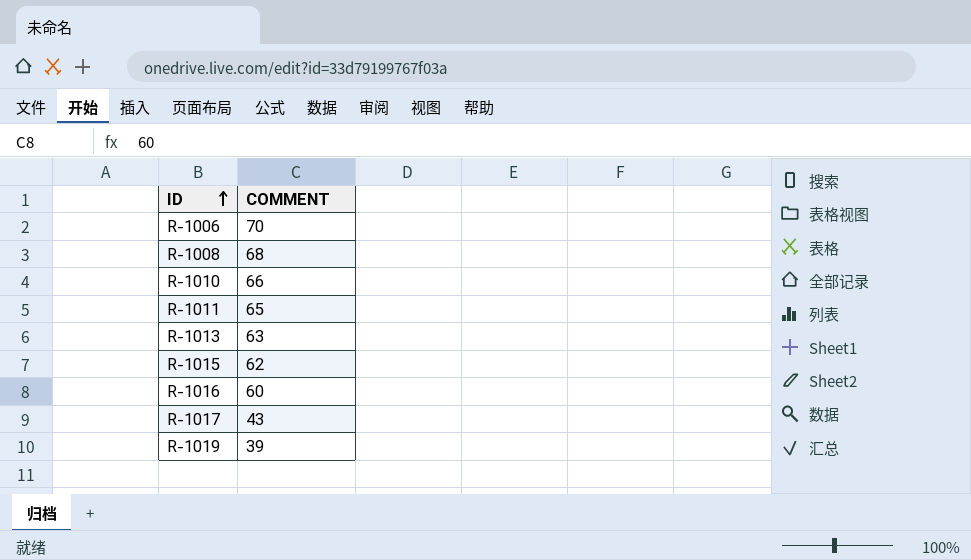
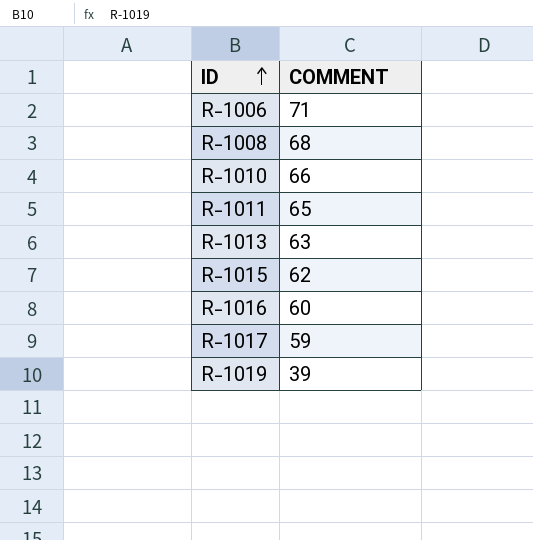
R-1006 | COMMENT: 70 -> 71
R-1017 | COMMENT: 43 -> 59

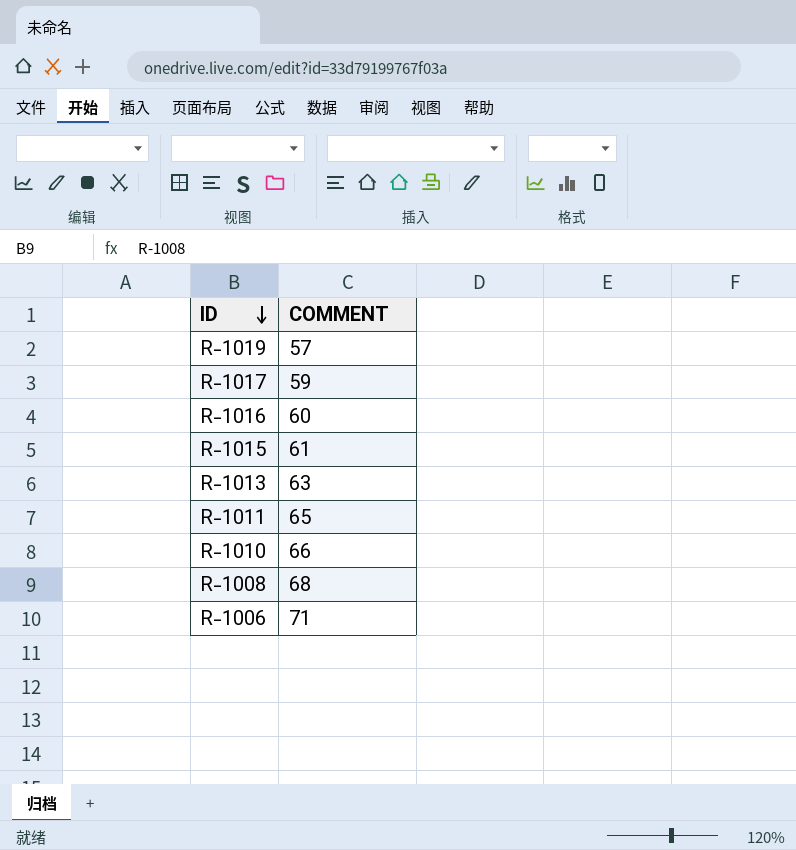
row order: ID ascending -> ID descending
R-1019 | COMMENT: 39 -> 57
R-1015 | COMMENT: 62 -> 61

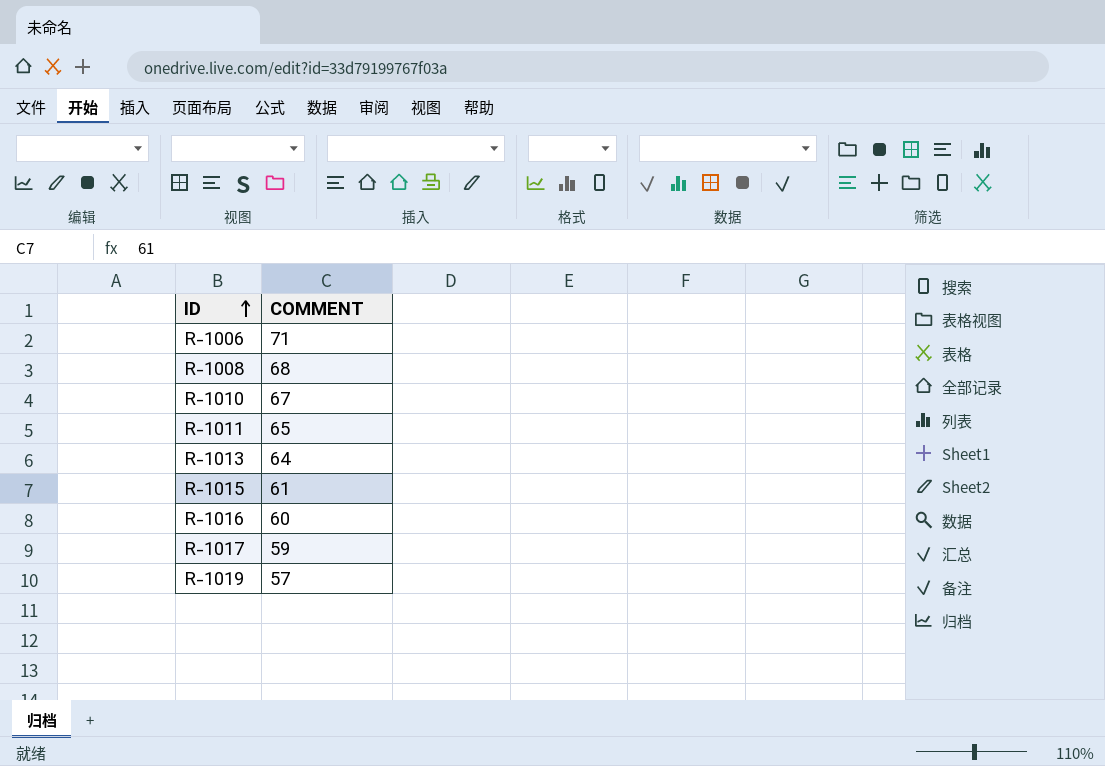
row order: ID descending -> ID ascending
R-1010 | COMMENT: 66 -> 67
R-1013 | COMMENT: 63 -> 64

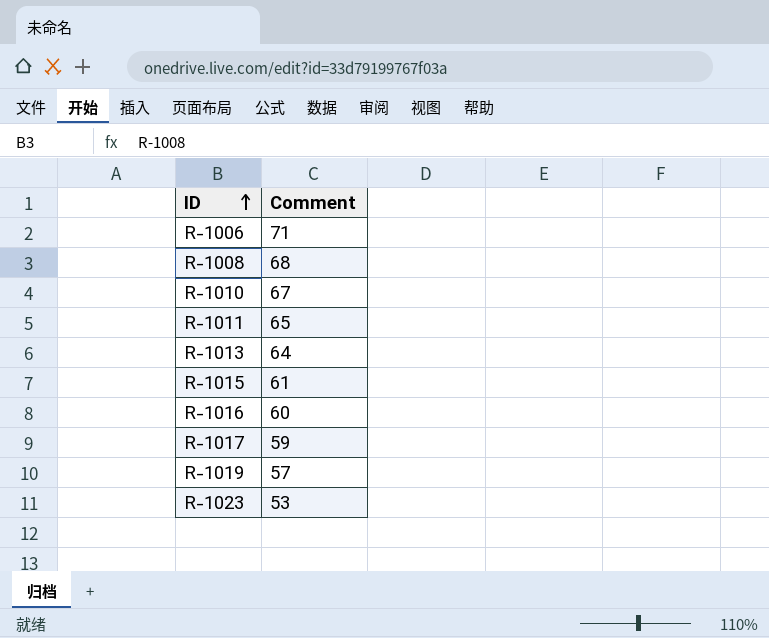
column name: COMMENT -> Comment
row R-1023: none -> 53

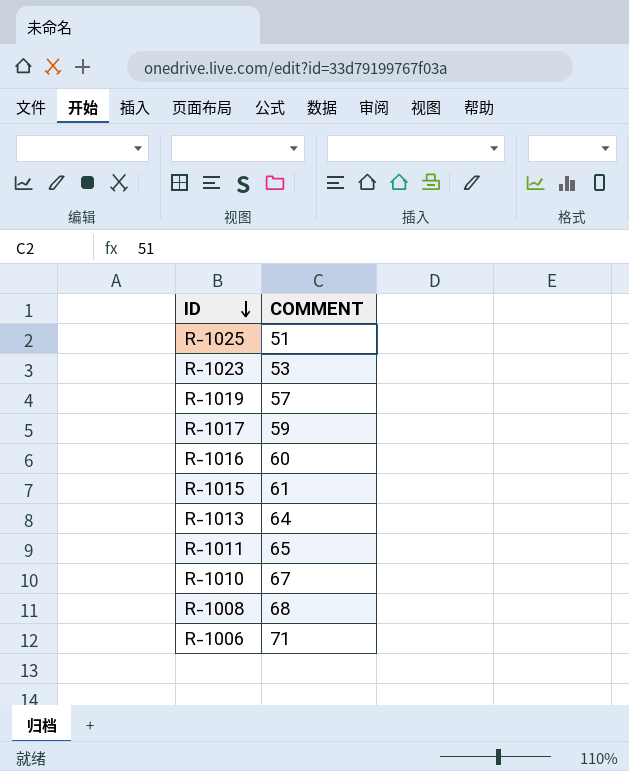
row order: ID ascending -> ID descending
column name: Comment -> COMMENT
row R-1025: none -> 51

